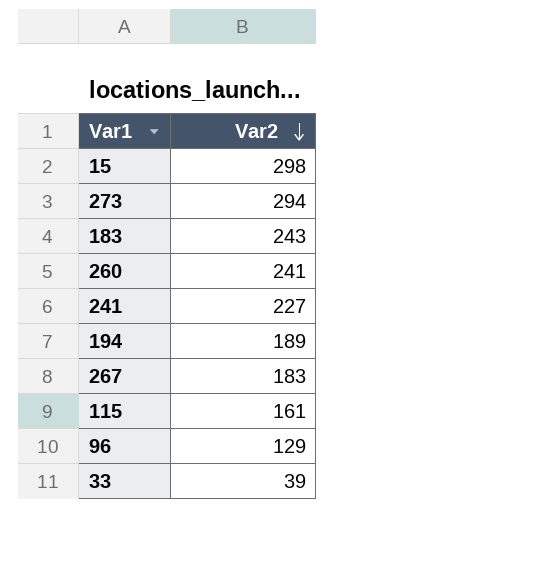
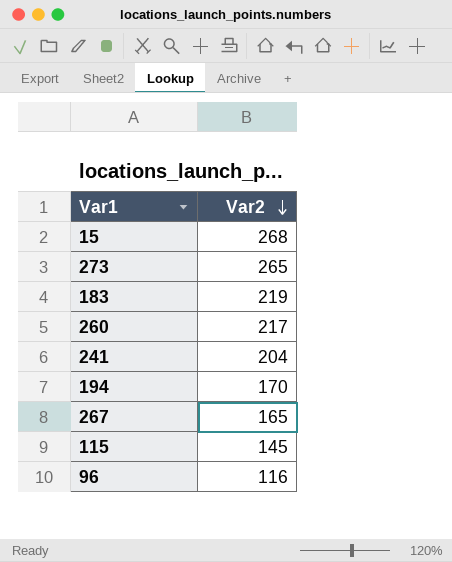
row 33: 39 -> none
15 | Var2: 298 -> 268
273 | Var2: 294 -> 265
183 | Var2: 243 -> 219
260 | Var2: 241 -> 217
241 | Var2: 227 -> 204
194 | Var2: 189 -> 170
267 | Var2: 183 -> 165
115 | Var2: 161 -> 145
96 | Var2: 129 -> 116

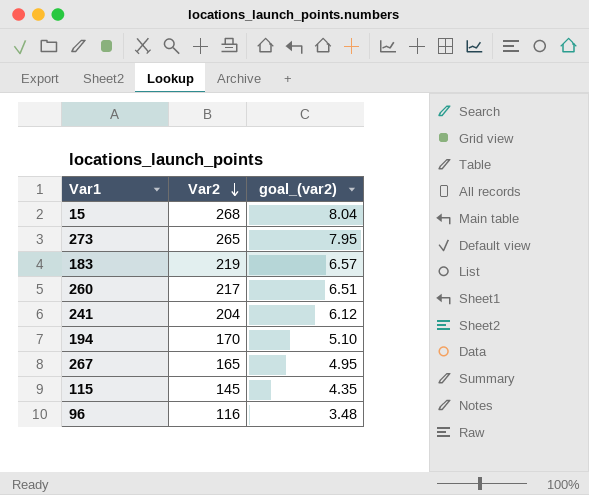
column goal_(var2) | formula: none -> [Var2] * 0.03

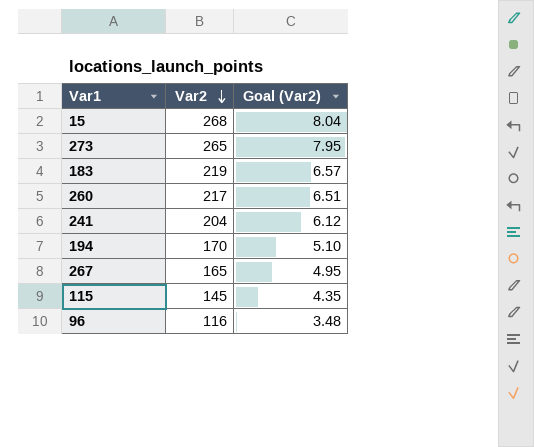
column name: goal_(var2) -> Goal (Var2)

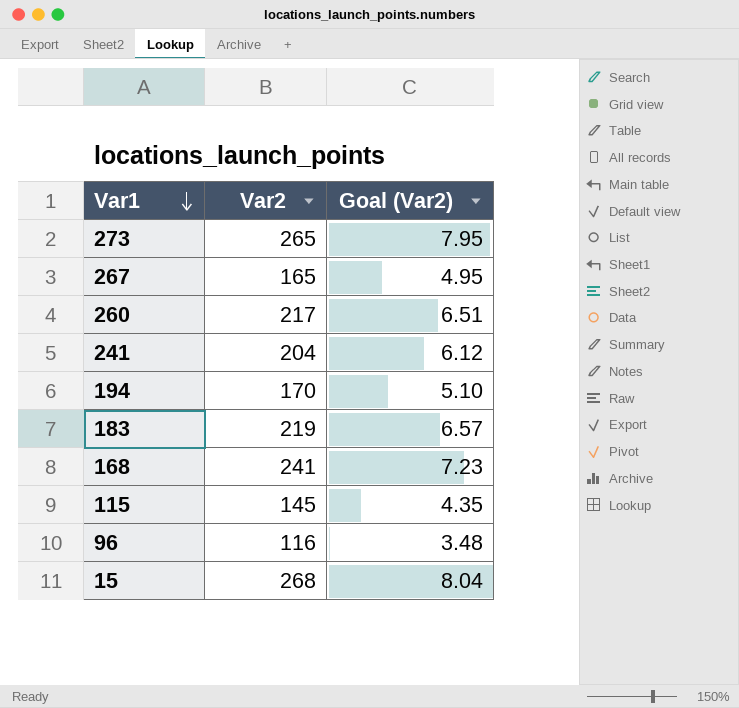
row order: Var2 descending -> Var1 descending
row 168: none -> 241 | 7.23

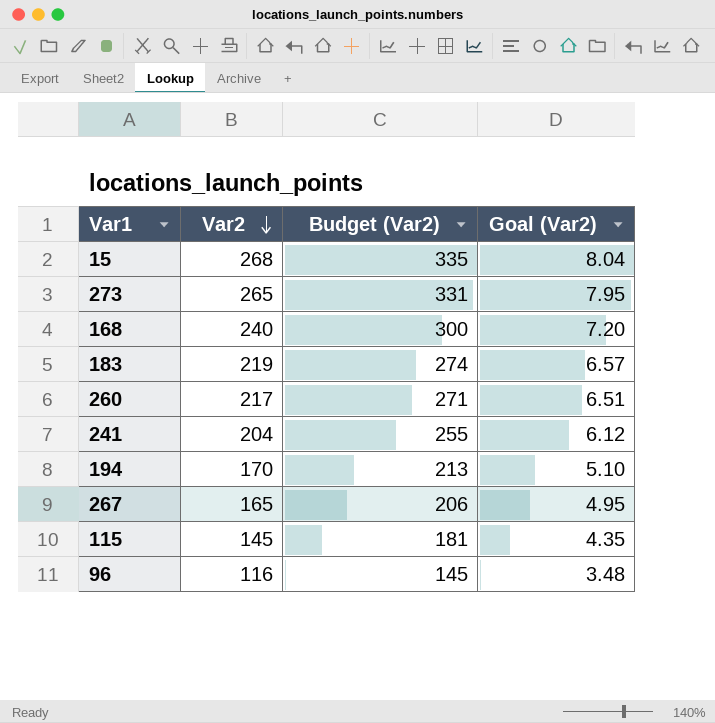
row order: Var1 descending -> Var2 descending
column Budget (Var2) | formula: none -> [Var2] * 1.25
168 | Var2: 241 -> 240
168 | Goal (Var2): 7.23 -> 7.20

